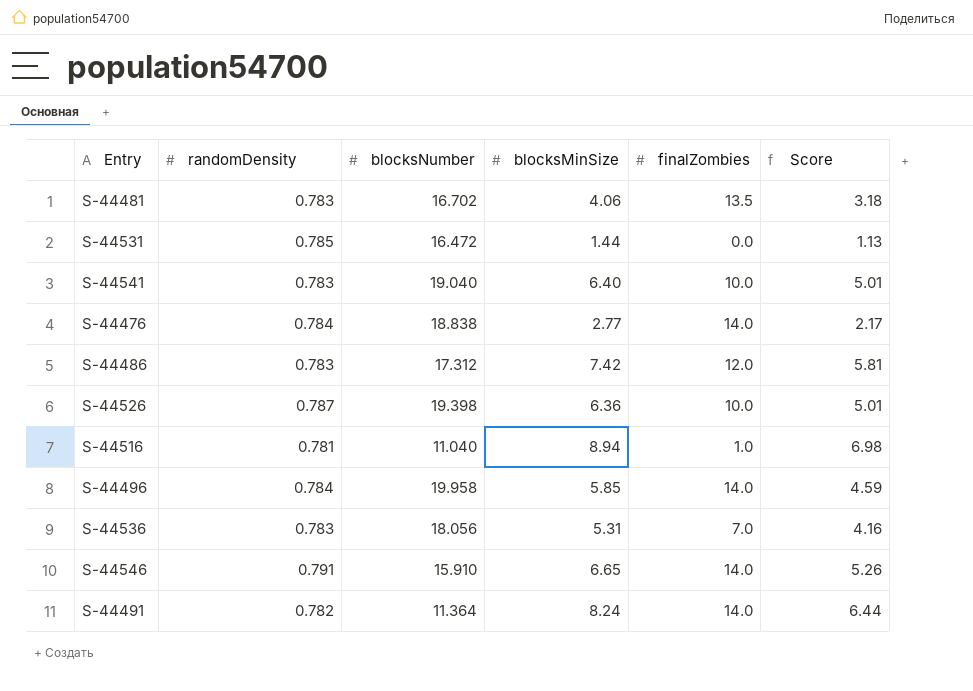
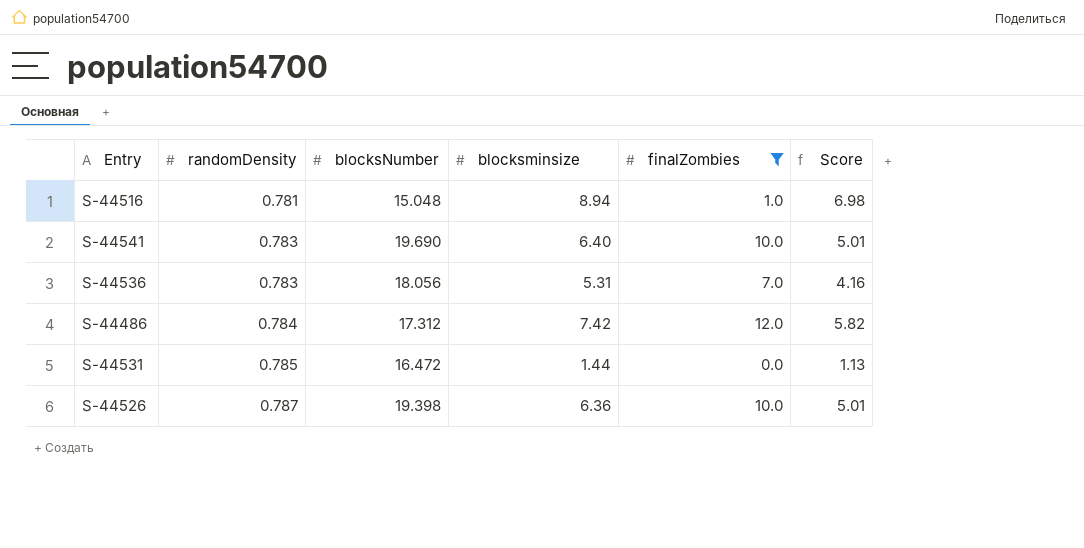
filter: none -> finalZombies <= 12.0
row order: none -> randomDensity ascending
column name: blocksMinSize -> blocksminsize
S-44516 | blocksNumber: 11.040 -> 15.048
S-44541 | blocksNumber: 19.040 -> 19.690
S-44486 | randomDensity: 0.783 -> 0.784
S-44486 | Score: 5.81 -> 5.82

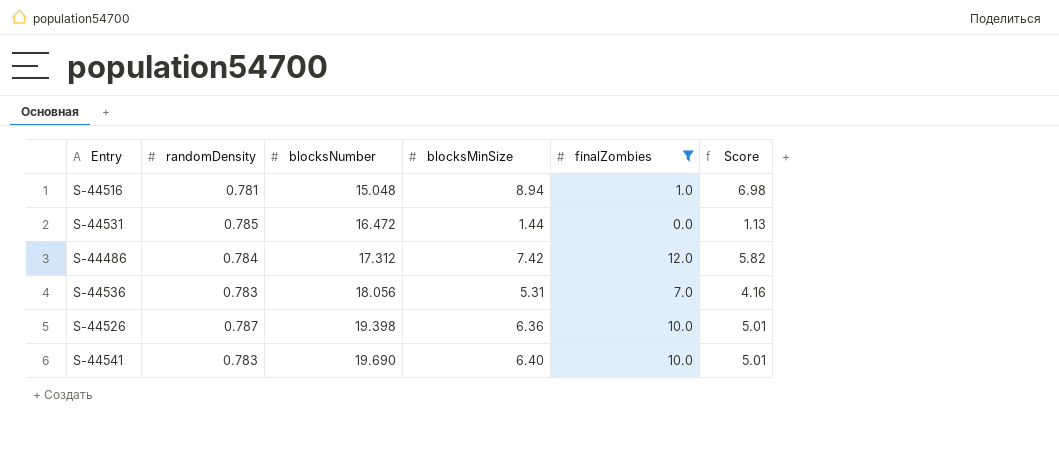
row order: randomDensity ascending -> blocksNumber ascending
column name: blocksminsize -> blocksMinSize

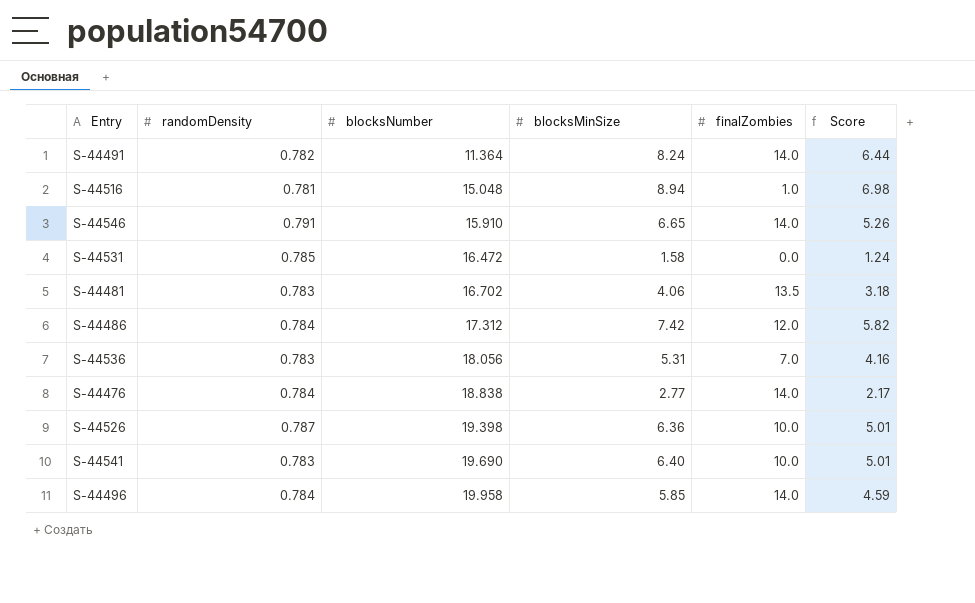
filter: finalZombies <= 12.0 -> none
S-44531 | blocksMinSize: 1.44 -> 1.58
S-44531 | Score: 1.13 -> 1.24

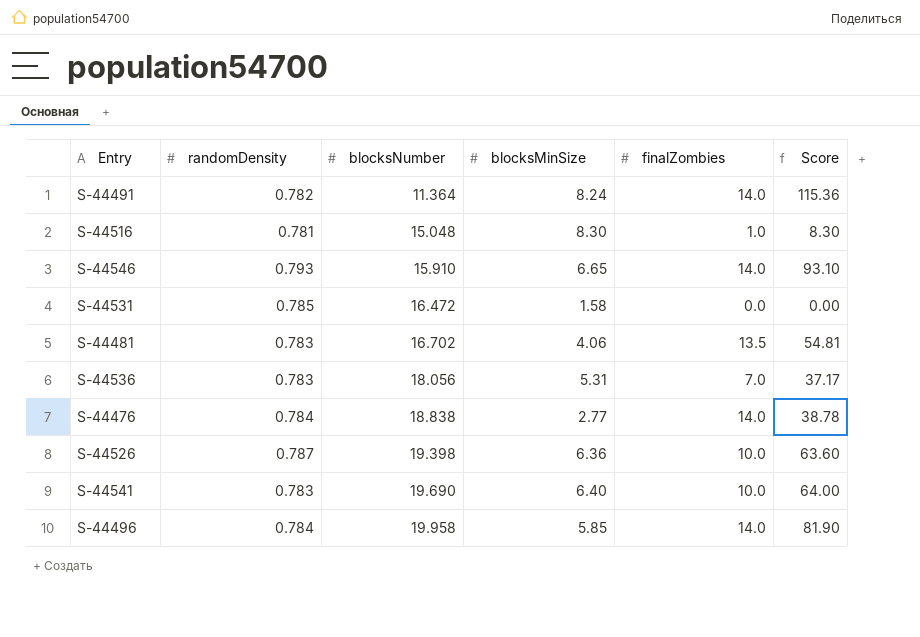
column Score | formula: [randomDensity] * [blocksMinSize] -> [blocksMinSize] * [finalZombies]
row S-44486: 0.784 | 17.312 | 7.42 | 12.0 | 5.82 -> none
S-44516 | blocksMinSize: 8.94 -> 8.30
S-44546 | randomDensity: 0.791 -> 0.793

